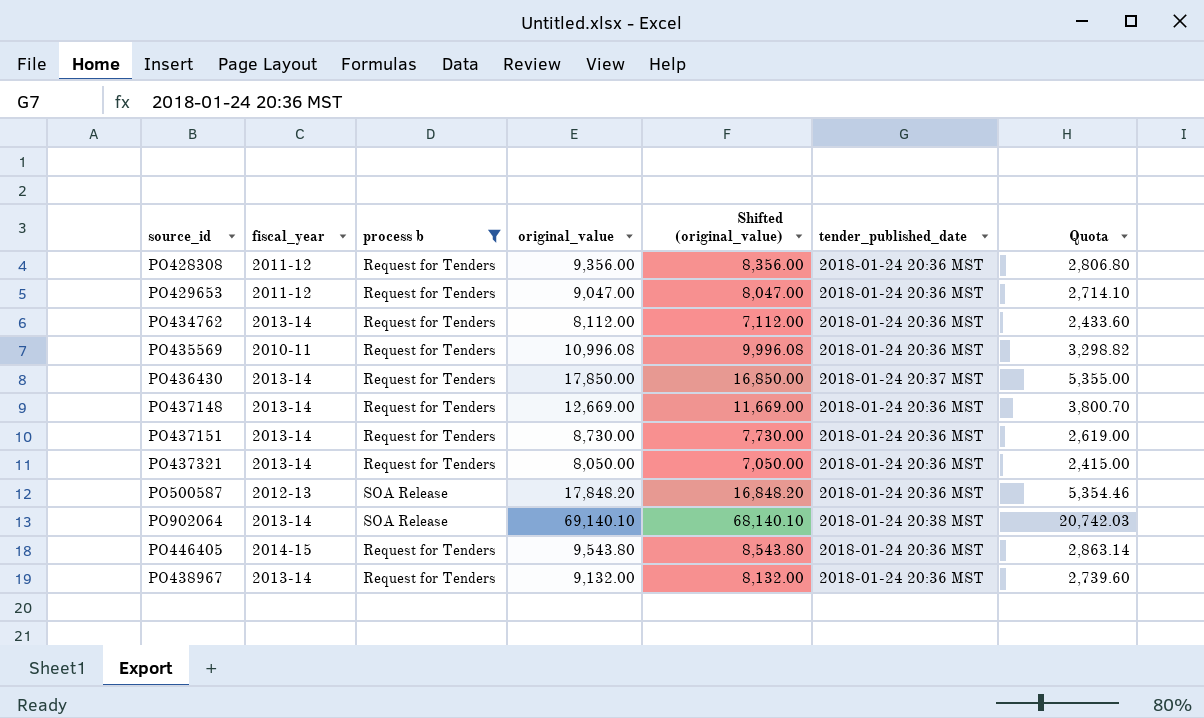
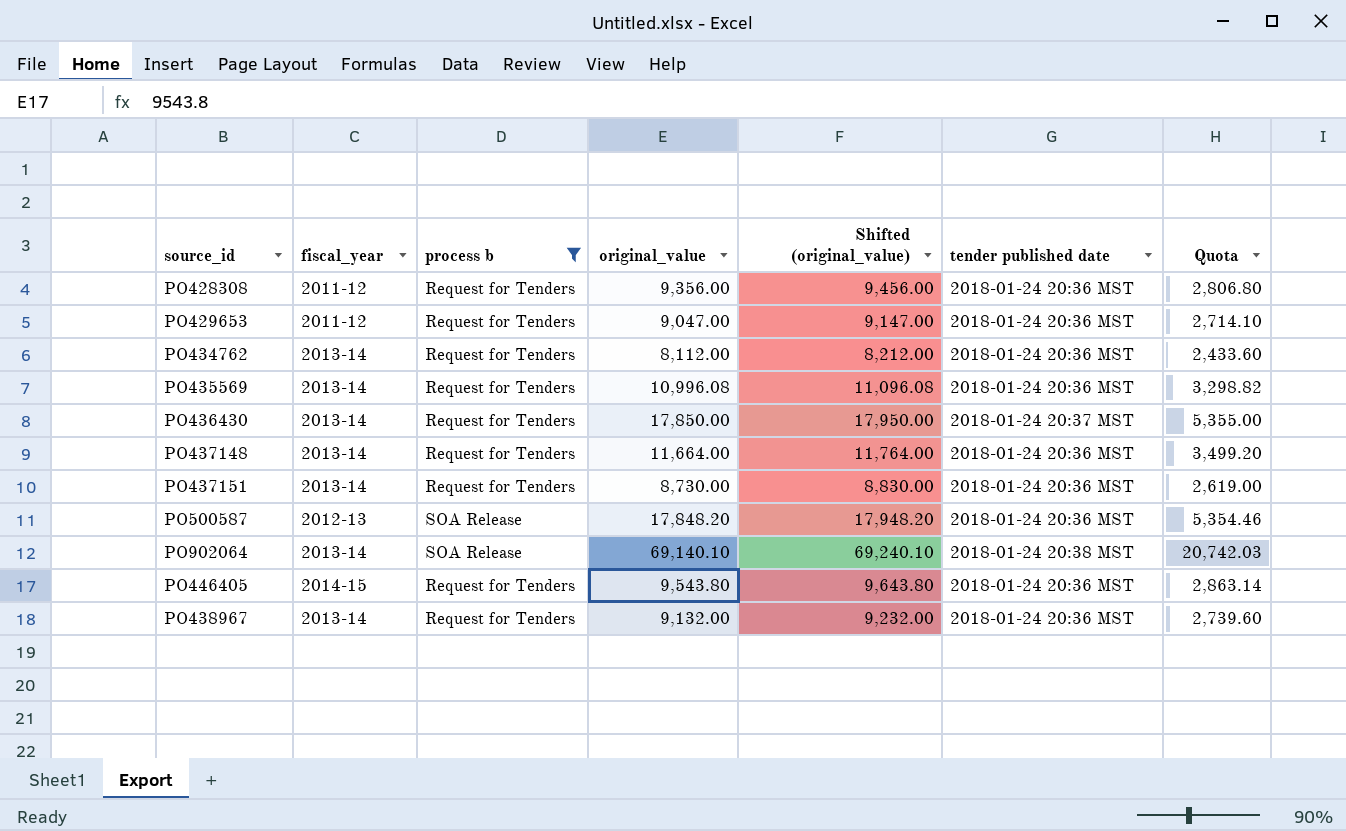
column Shifted (original_value) | formula: [original_value] - 1000 -> [original_value] + 100
column name: tender_published_date -> tender published date
row PO437321: 2013-14 | Request for Tenders | 8,050.00 | 7,050.00 | 2018-01-24 20:36 MST | 2,415.00 -> none
PO435569 | fiscal_year: 2010-11 -> 2013-14
PO437148 | original_value: 12,669.00 -> 11,664.00
PO437148 | Quota: 3,800.70 -> 3,499.20

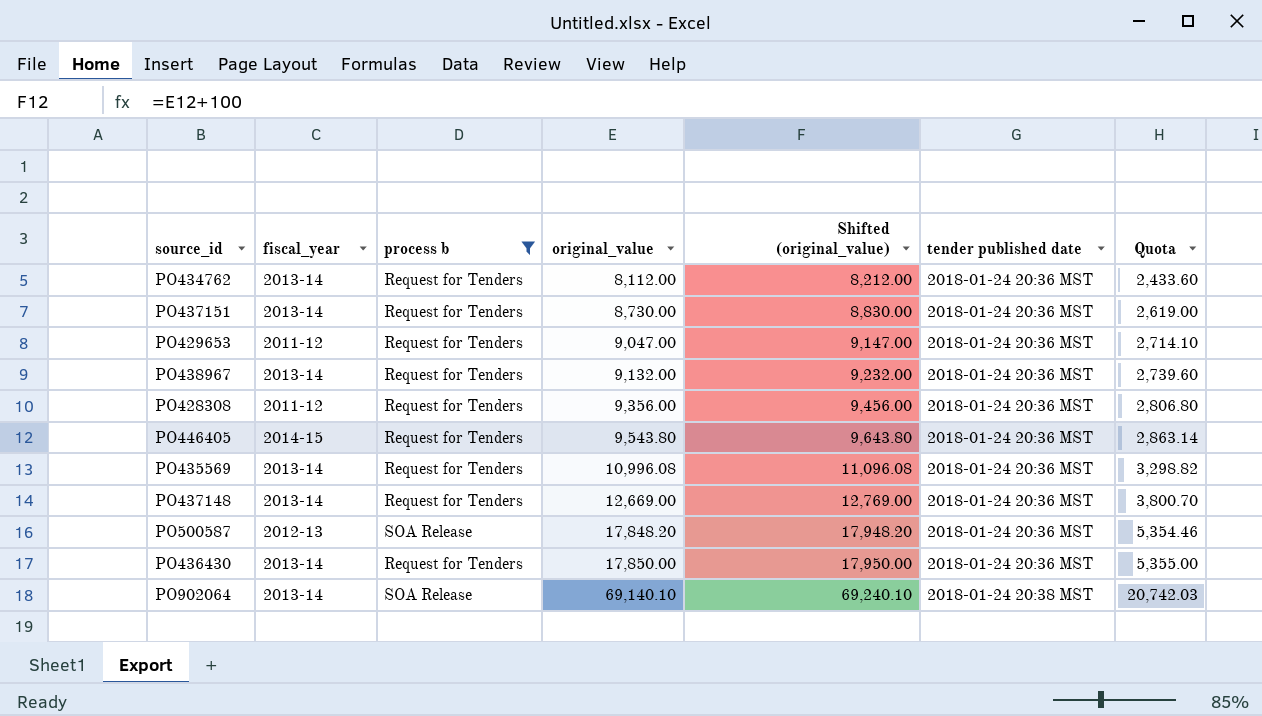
row order: none -> original_value ascending
PO437148 | original_value: 11,664.00 -> 12,669.00
PO437148 | Shifted (original_value): 11,764.00 -> 12,769.00
PO437148 | Quota: 3,499.20 -> 3,800.70
PO436430 | tender published date: 2018-01-24 20:37 MST -> 2018-01-24 20:36 MST

